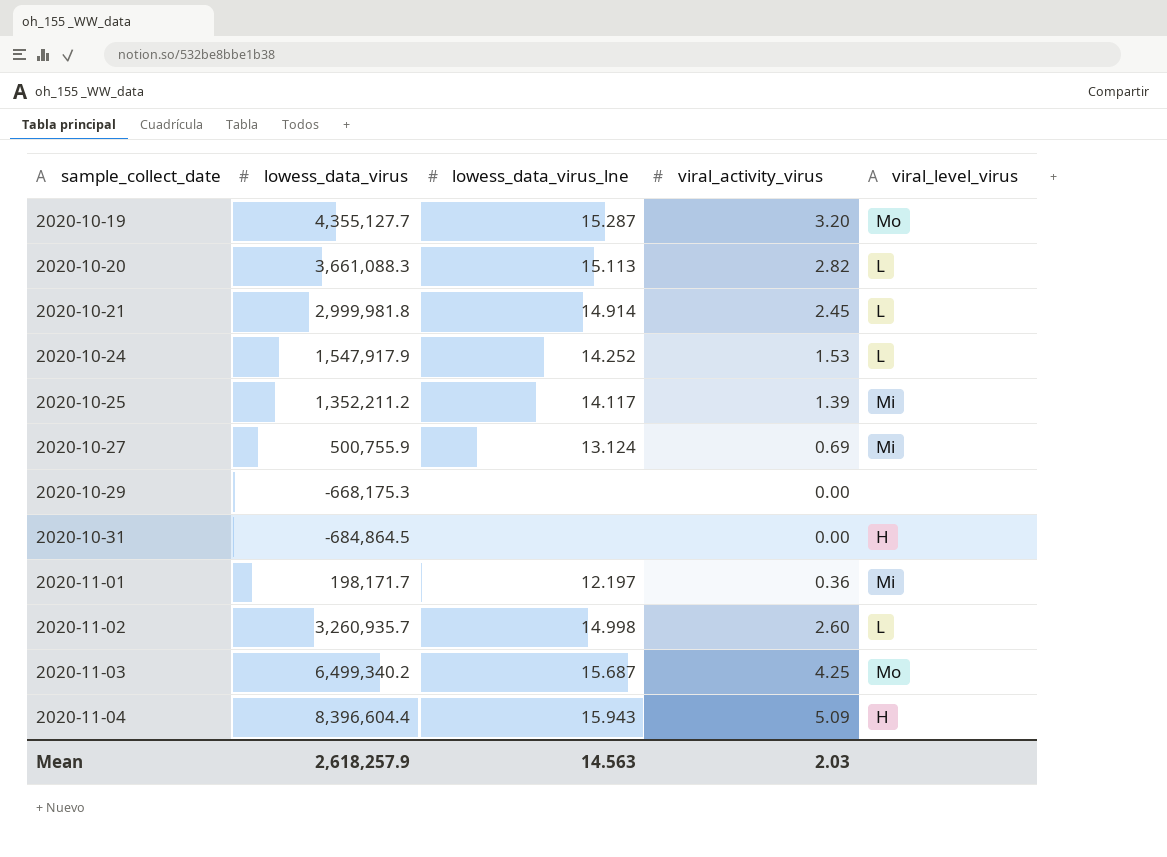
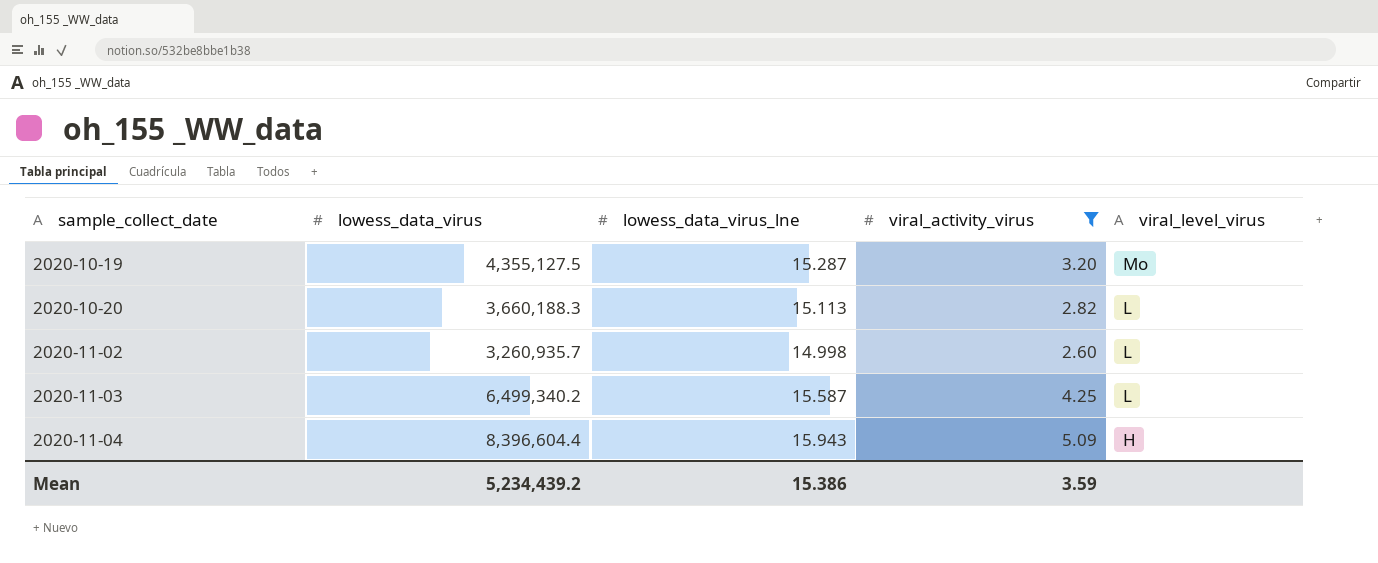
filter: none -> viral_activity_virus >= 2.60
2020-10-19 | lowess_data_virus: 4,355,127.7 -> 4,355,127.5
2020-10-20 | lowess_data_virus: 3,661,088.3 -> 3,660,188.3
2020-11-03 | lowess_data_virus_lne: 15.687 -> 15.587
2020-11-03 | viral_level_virus: Mo -> L
Mean | lowess_data_virus: 2,618,257.9 -> 5,234,439.2
Mean | lowess_data_virus_lne: 14.563 -> 15.386
Mean | viral_activity_virus: 2.03 -> 3.59

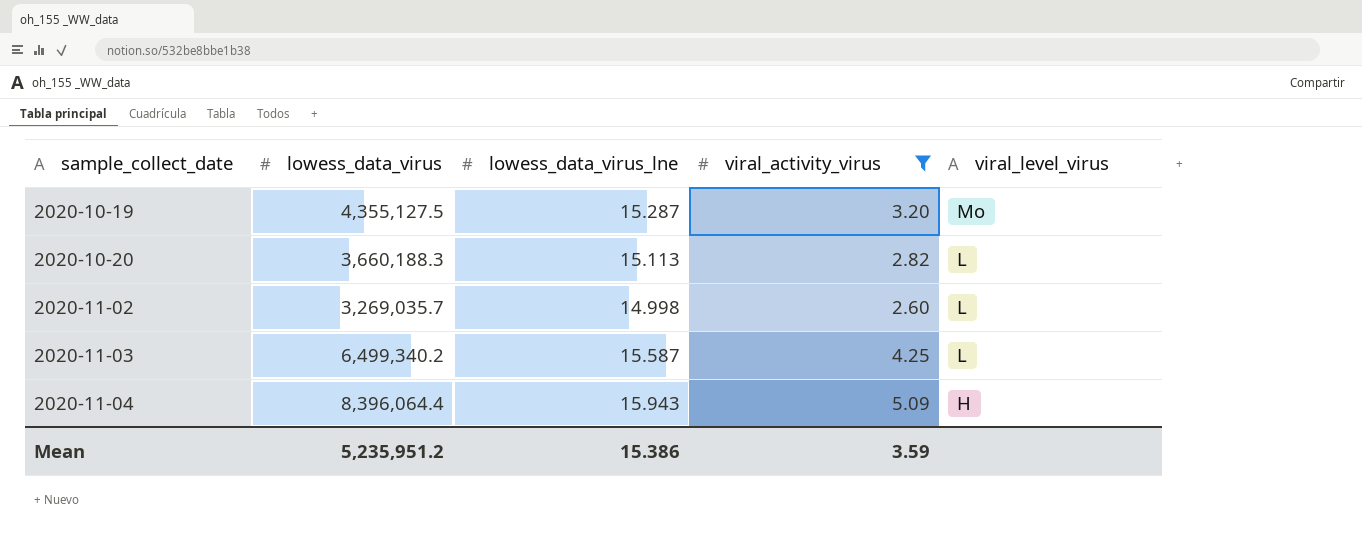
2020-11-02 | lowess_data_virus: 3,260,935.7 -> 3,269,035.7
2020-11-04 | lowess_data_virus: 8,396,604.4 -> 8,396,064.4
Mean | lowess_data_virus: 5,234,439.2 -> 5,235,951.2

